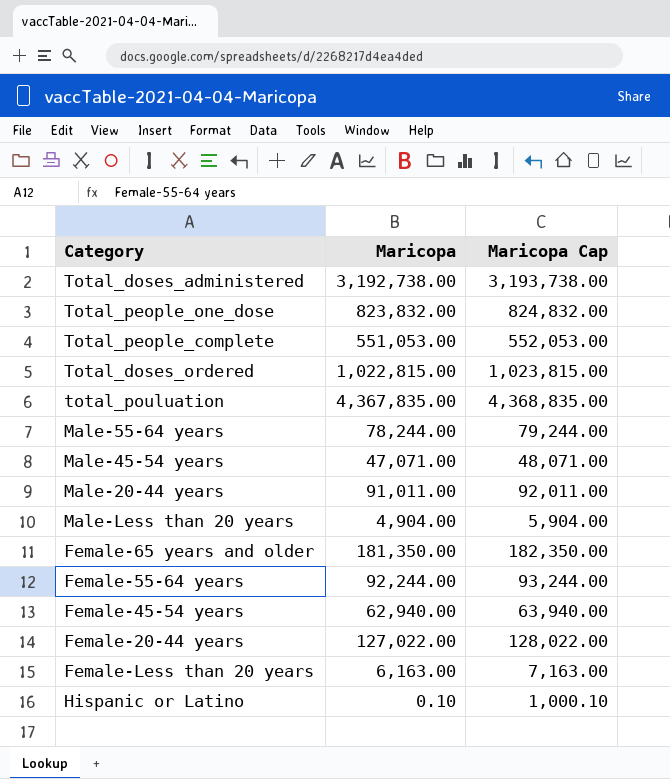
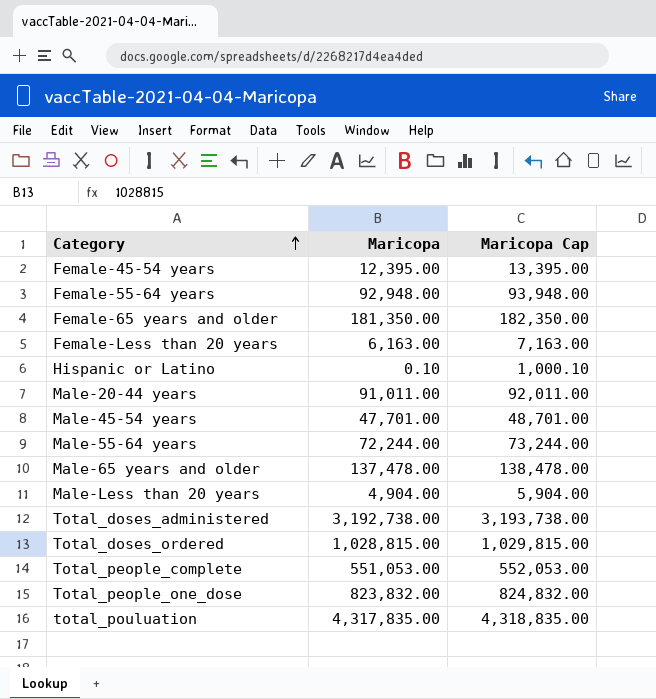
row order: none -> Category ascending
row Female-20-44 years: 127,022.00 | 128,022.00 -> none
Female-45-54 years | Maricopa: 62,940.00 -> 12,395.00
Female-45-54 years | Maricopa Cap: 63,940.00 -> 13,395.00
Female-55-64 years | Maricopa: 92,244.00 -> 92,948.00
Female-55-64 years | Maricopa Cap: 93,244.00 -> 93,948.00
Male-45-54 years | Maricopa: 47,071.00 -> 47,701.00
Male-45-54 years | Maricopa Cap: 48,071.00 -> 48,701.00
Male-55-64 years | Maricopa: 78,244.00 -> 72,244.00
Male-55-64 years | Maricopa Cap: 79,244.00 -> 73,244.00
row Male-65 years and older: none -> 137,478.00 | 138,478.00
Total_doses_ordered | Maricopa: 1,022,815.00 -> 1,028,815.00
Total_doses_ordered | Maricopa Cap: 1,023,815.00 -> 1,029,815.00
total_pouluation | Maricopa: 4,367,835.00 -> 4,317,835.00
total_pouluation | Maricopa Cap: 4,368,835.00 -> 4,318,835.00

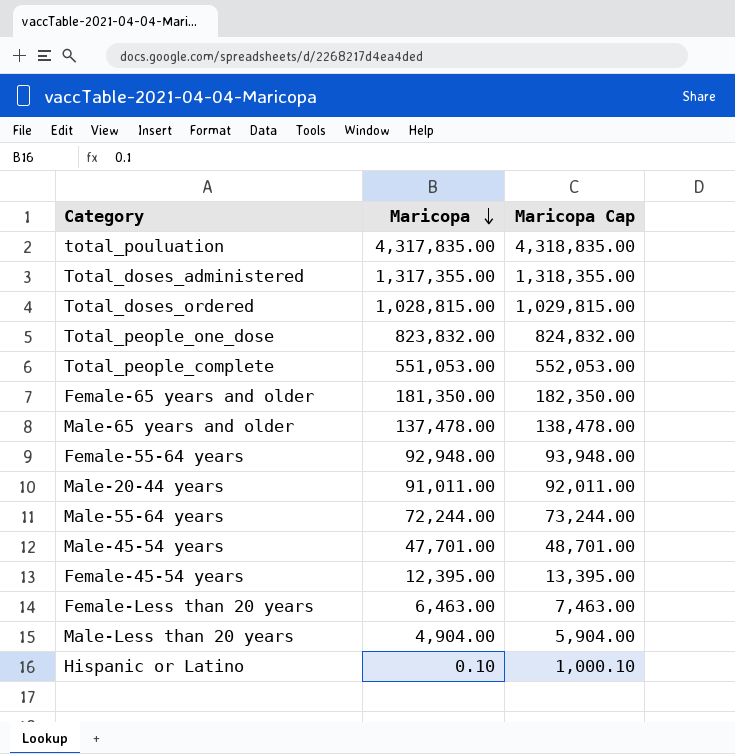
row order: Category ascending -> Maricopa descending
Total_doses_administered | Maricopa: 3,192,738.00 -> 1,317,355.00
Total_doses_administered | Maricopa Cap: 3,193,738.00 -> 1,318,355.00
Female-Less than 20 years | Maricopa: 6,163.00 -> 6,463.00
Female-Less than 20 years | Maricopa Cap: 7,163.00 -> 7,463.00

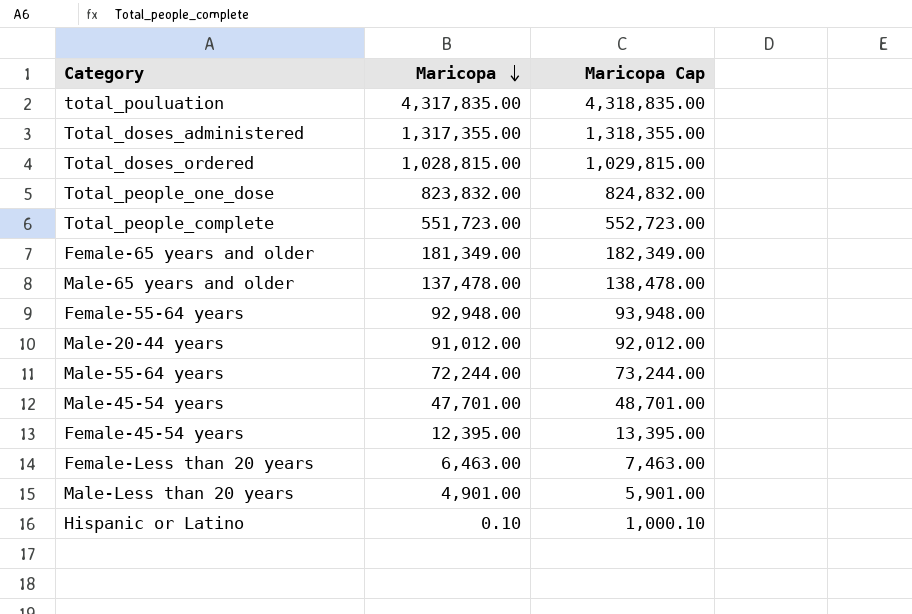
Total_people_complete | Maricopa: 551,053.00 -> 551,723.00
Total_people_complete | Maricopa Cap: 552,053.00 -> 552,723.00
Female-65 years and older | Maricopa: 181,350.00 -> 181,349.00
Female-65 years and older | Maricopa Cap: 182,350.00 -> 182,349.00
Male-20-44 years | Maricopa: 91,011.00 -> 91,012.00
Male-20-44 years | Maricopa Cap: 92,011.00 -> 92,012.00
Male-Less than 20 years | Maricopa: 4,904.00 -> 4,901.00
Male-Less than 20 years | Maricopa Cap: 5,904.00 -> 5,901.00

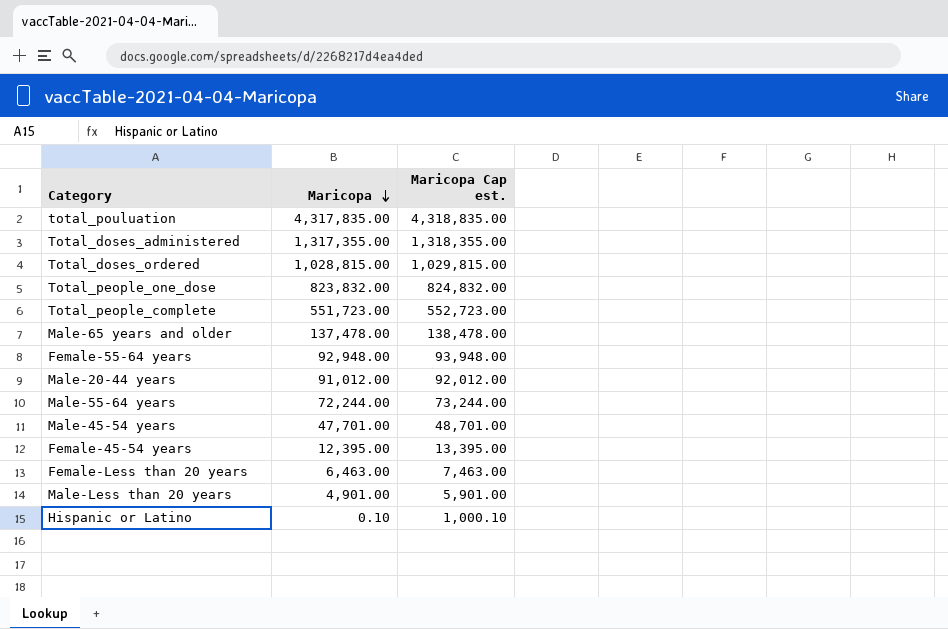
column name: Maricopa Cap -> Maricopa Cap est.
row Female-65 years and older: 181,349.00 | 182,349.00 -> none

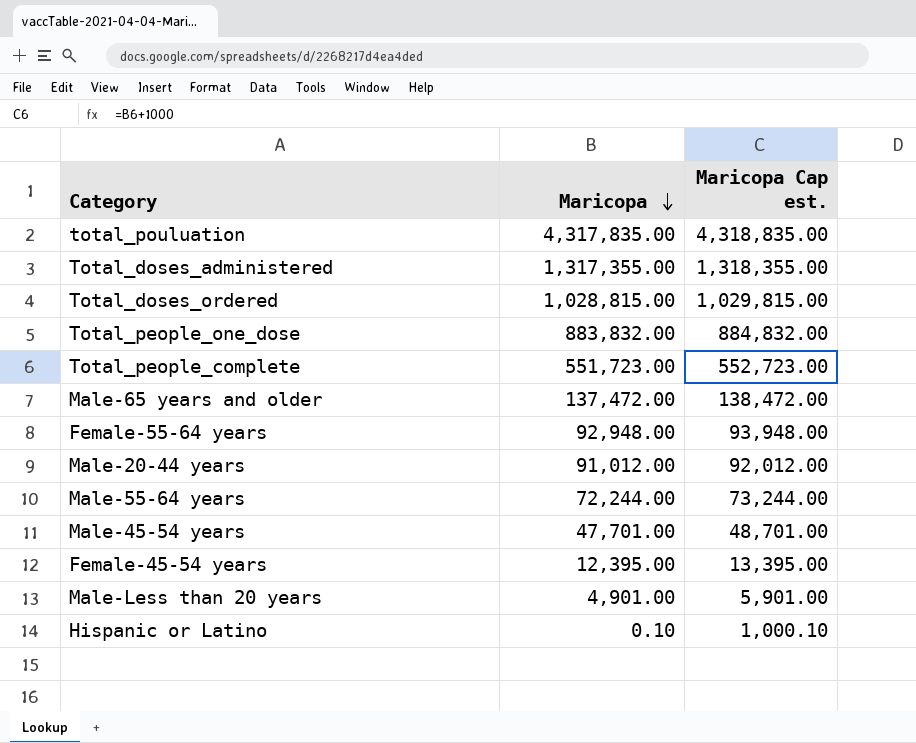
row Female-Less than 20 years: 6,463.00 | 7,463.00 -> none
Total_people_one_dose | Maricopa: 823,832.00 -> 883,832.00
Total_people_one_dose | Maricopa Cap est.: 824,832.00 -> 884,832.00
Male-65 years and older | Maricopa: 137,478.00 -> 137,472.00
Male-65 years and older | Maricopa Cap est.: 138,478.00 -> 138,472.00

